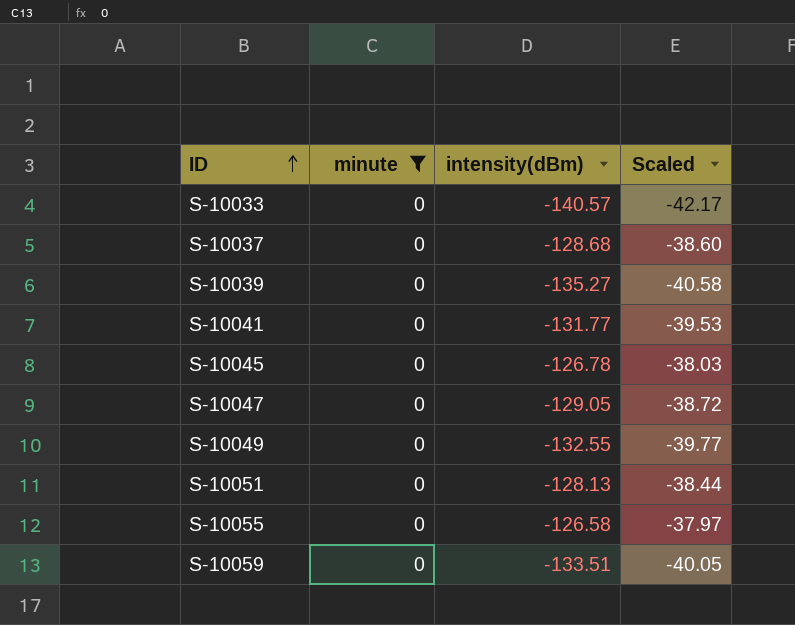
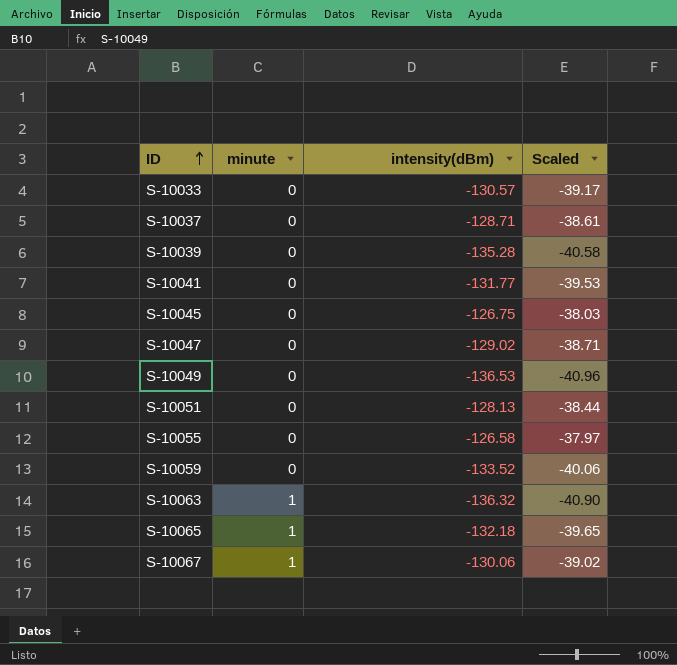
filter: minute = 0 -> none
S-10033 | intensity(dBm): -140.57 -> -130.57
S-10033 | Scaled: -42.17 -> -39.17
S-10037 | intensity(dBm): -128.68 -> -128.71
S-10037 | Scaled: -38.60 -> -38.61
S-10039 | intensity(dBm): -135.27 -> -135.28
S-10045 | intensity(dBm): -126.78 -> -126.75
S-10047 | intensity(dBm): -129.05 -> -129.02
S-10047 | Scaled: -38.72 -> -38.71
S-10049 | intensity(dBm): -132.55 -> -136.53
S-10049 | Scaled: -39.77 -> -40.96
S-10059 | intensity(dBm): -133.51 -> -133.52
S-10059 | Scaled: -40.05 -> -40.06

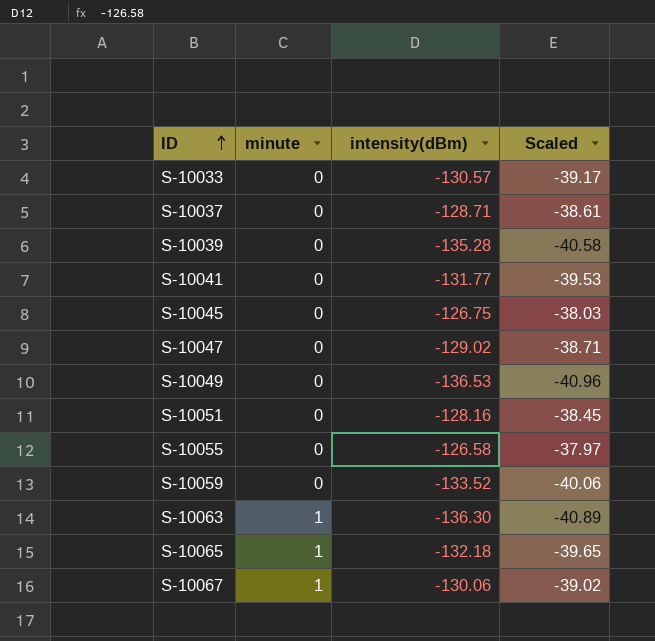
S-10051 | intensity(dBm): -128.13 -> -128.16
S-10051 | Scaled: -38.44 -> -38.45
S-10063 | intensity(dBm): -136.32 -> -136.30
S-10063 | Scaled: -40.90 -> -40.89

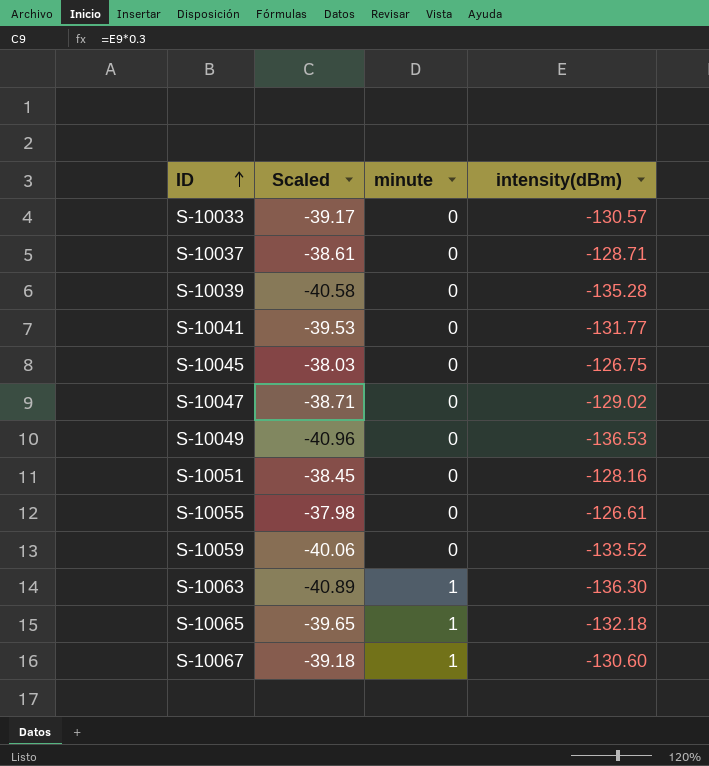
column Scaled | position: 4 -> 2
S-10055 | Scaled: -37.97 -> -37.98
S-10055 | intensity(dBm): -126.58 -> -126.61
S-10067 | Scaled: -39.02 -> -39.18
S-10067 | intensity(dBm): -130.06 -> -130.60

